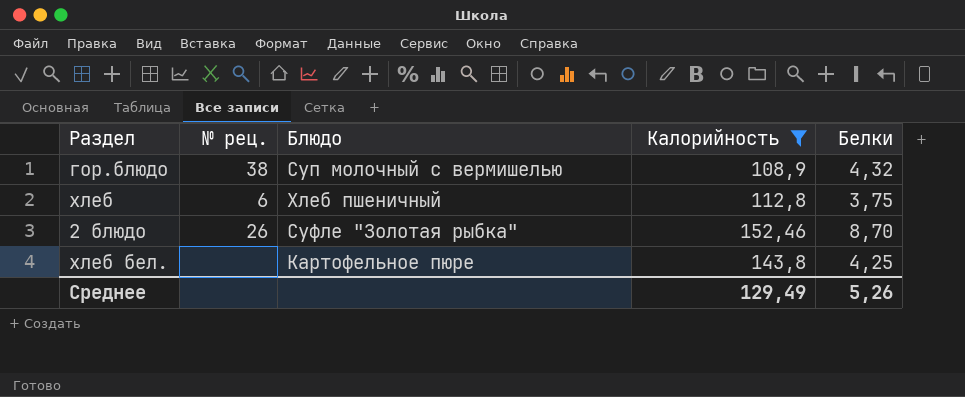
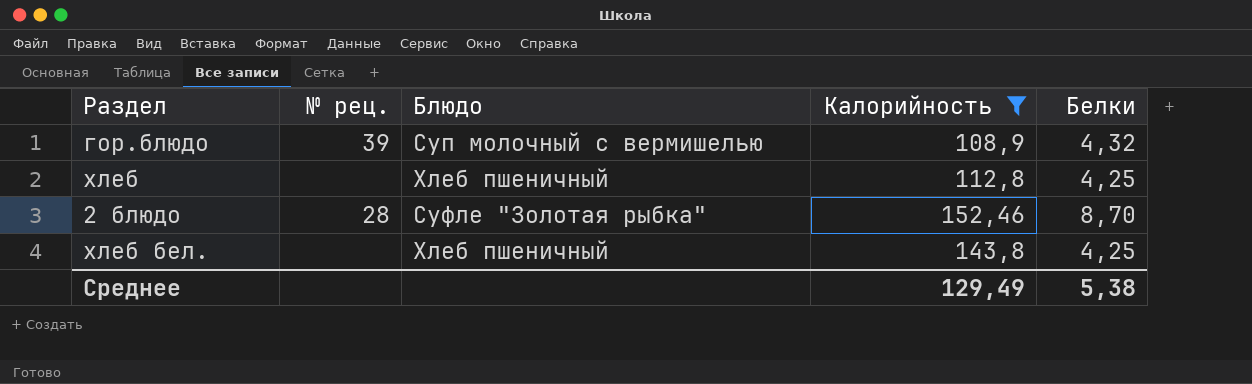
гор.блюдо | № рец.: 38 -> 39
хлеб | № рец.: 6 -> none
хлеб | Белки: 3,75 -> 4,25
2 блюдо | № рец.: 26 -> 28
хлеб бел. | Блюдо: Картофельное пюре -> Хлеб пшеничный
Среднее | Белки: 5,26 -> 5,38

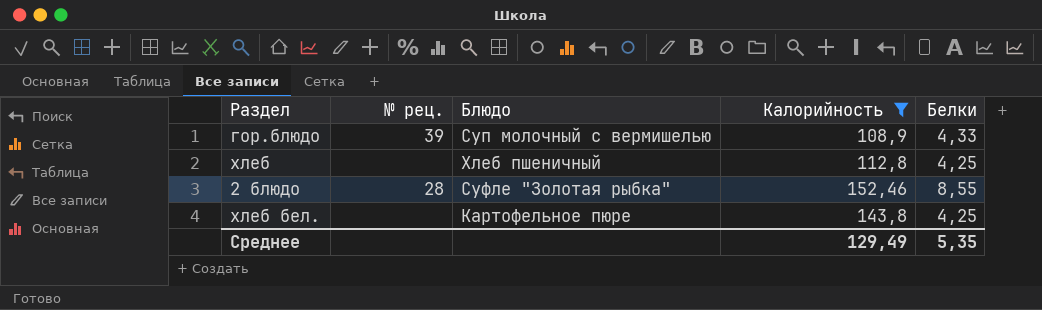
гор.блюдо | Белки: 4,32 -> 4,33
2 блюдо | Белки: 8,70 -> 8,55
хлеб бел. | Блюдо: Хлеб пшеничный -> Картофельное пюре
Среднее | Белки: 5,38 -> 5,35

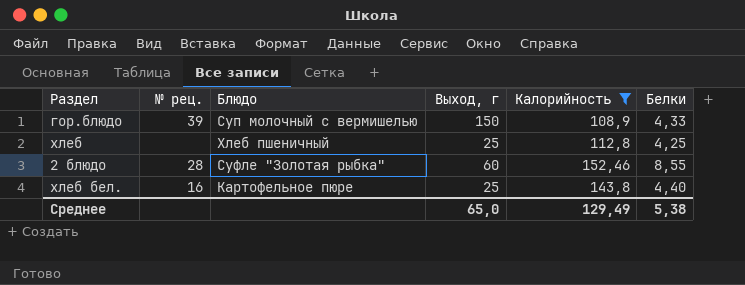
column Выход, г | position: none -> 4
хлеб бел. | № рец.: none -> 16
хлеб бел. | Белки: 4,25 -> 4,40
Среднее | Белки: 5,35 -> 5,38

